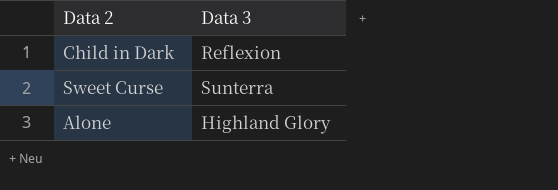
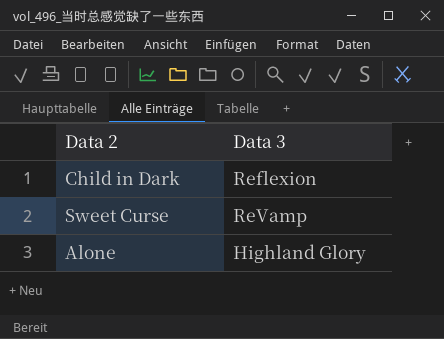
Sweet Curse | Data 3: Sunterra -> ReVamp

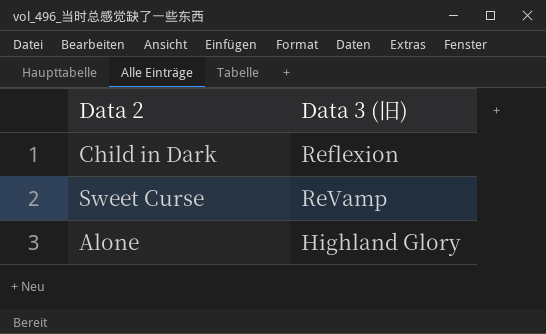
column name: Data 3 -> Data 3 (旧)

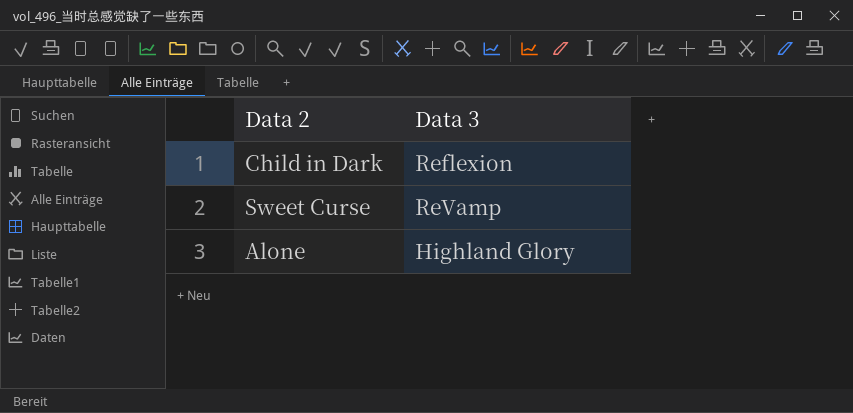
column name: Data 3 (旧) -> Data 3

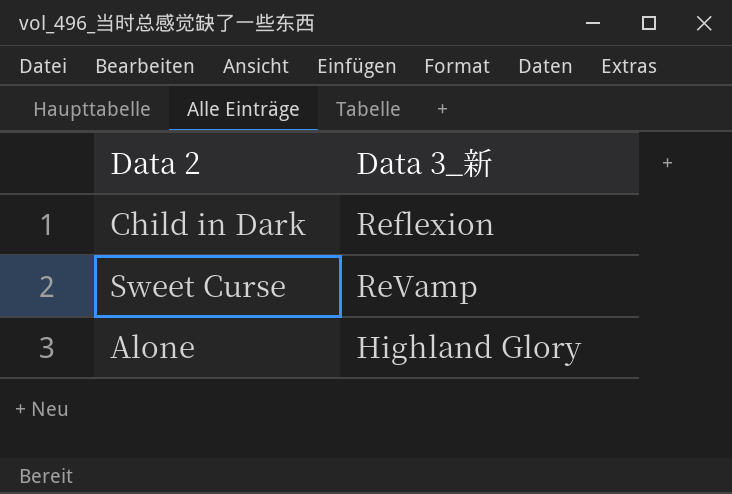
column name: Data 3 -> Data 3_新

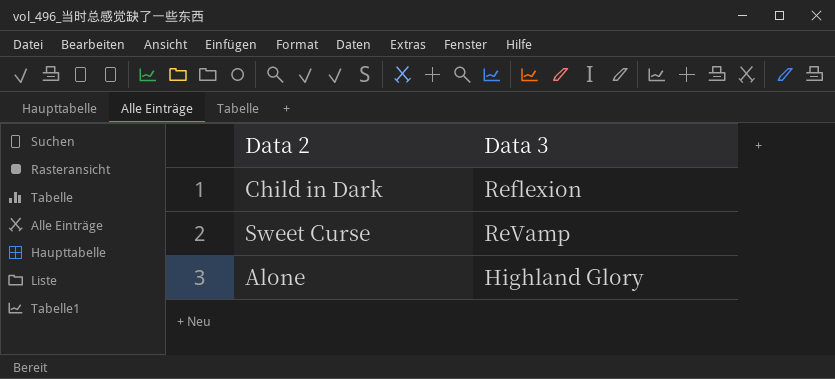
column name: Data 3_新 -> Data 3

